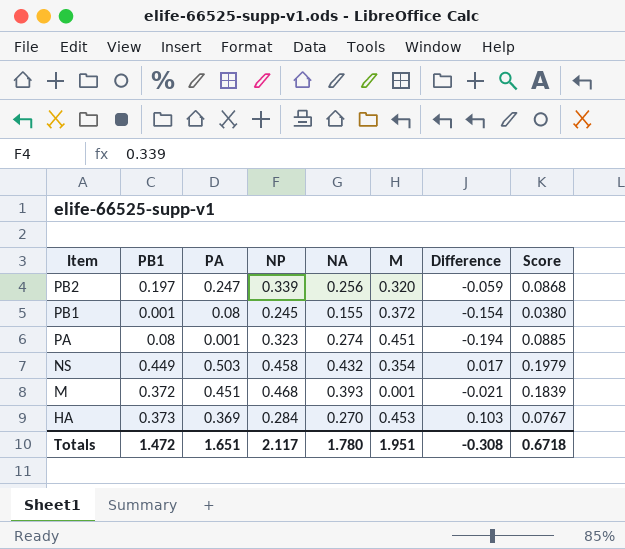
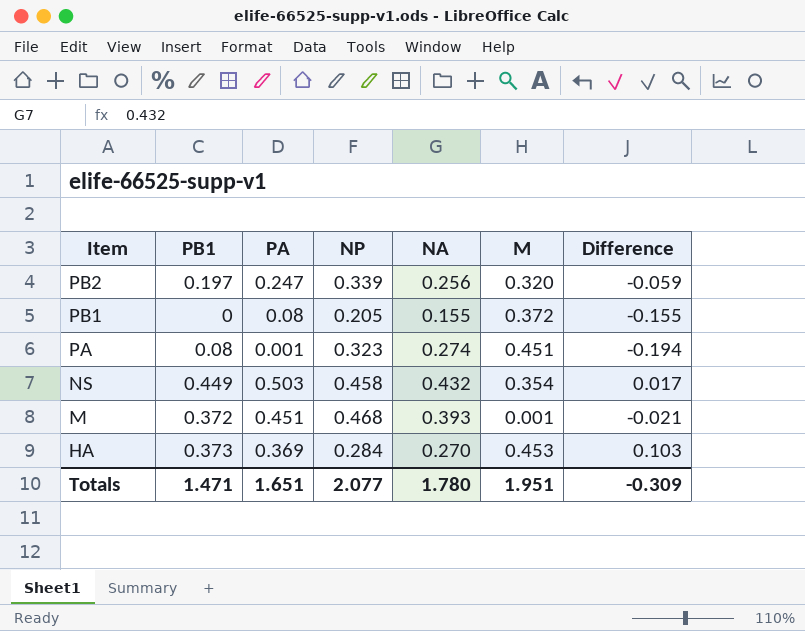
column Score | formula: [NP] * [NA] -> none
PB1 | PB1: 0.001 -> 0
PB1 | NP: 0.245 -> 0.205
PB1 | Difference: -0.154 -> -0.155
Totals | PB1: 1.472 -> 1.471
Totals | NP: 2.117 -> 2.077
Totals | Difference: -0.308 -> -0.309

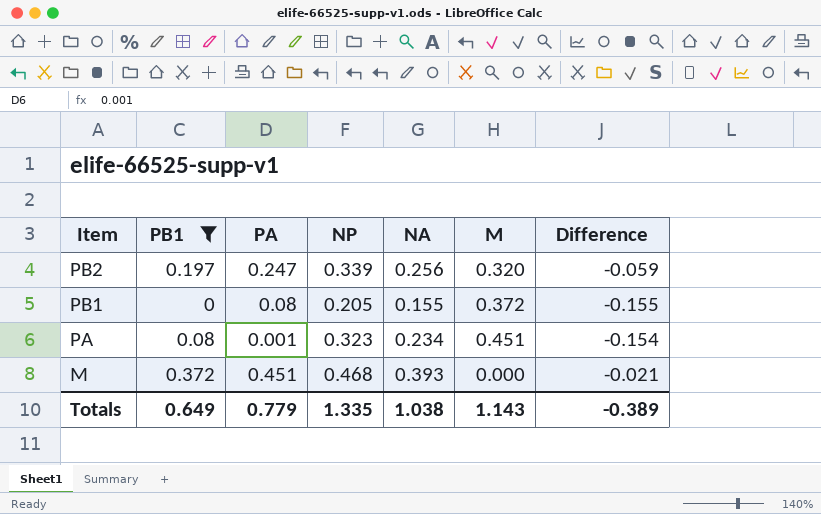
filter: none -> PB1 <= 0.372
PA | NA: 0.274 -> 0.234
PA | Difference: -0.194 -> -0.154
M | M: 0.001 -> 0.000
Totals | PB1: 1.471 -> 0.649
Totals | PA: 1.651 -> 0.779
Totals | NP: 2.077 -> 1.335
Totals | NA: 1.780 -> 1.038
Totals | M: 1.951 -> 1.143
Totals | Difference: -0.309 -> -0.389

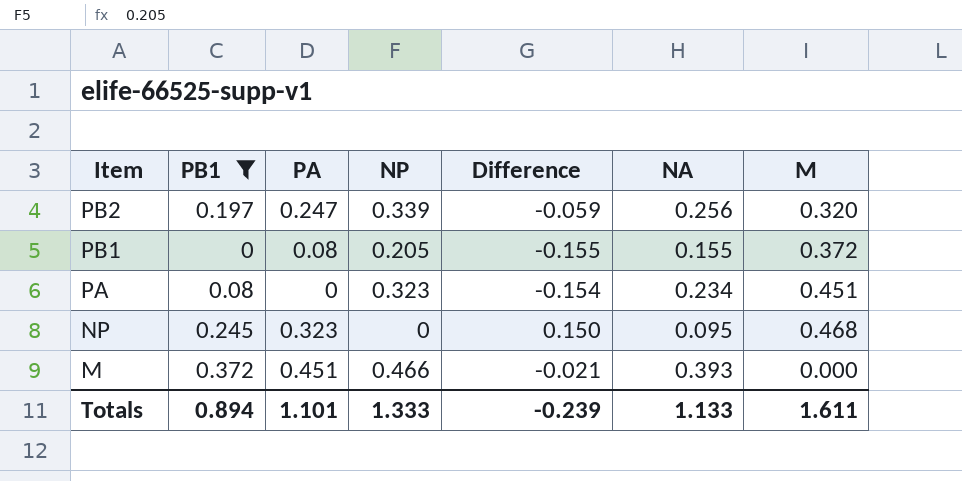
column Difference | position: 7 -> 5
PA | PA: 0.001 -> 0
row NP: none -> 0.245 | 0.323 | 0 | 0.150 | 0.095 | 0.468
M | NP: 0.468 -> 0.466
Totals | PB1: 0.649 -> 0.894
Totals | PA: 0.779 -> 1.101
Totals | NP: 1.335 -> 1.333
Totals | Difference: -0.389 -> -0.239
Totals | NA: 1.038 -> 1.133
Totals | M: 1.143 -> 1.611

